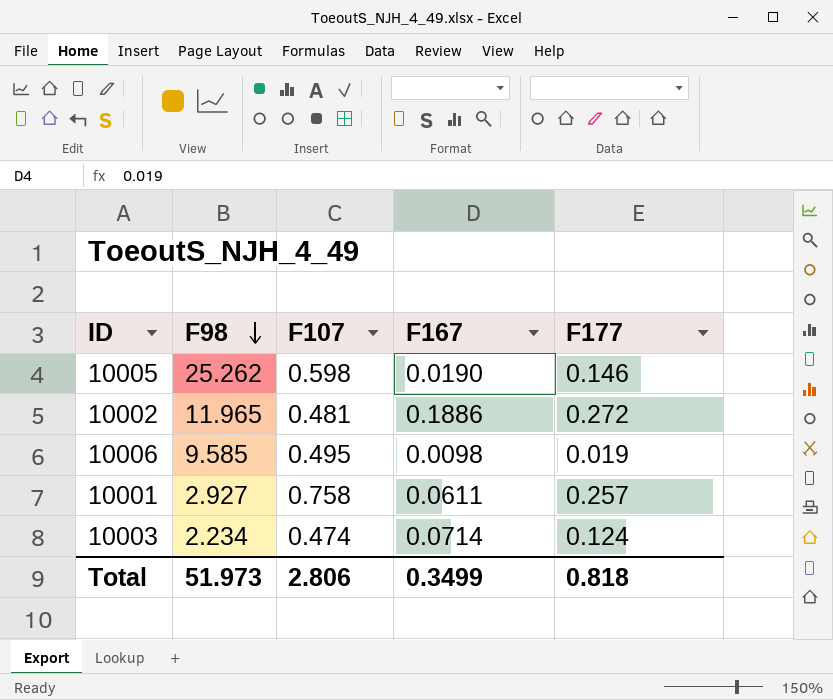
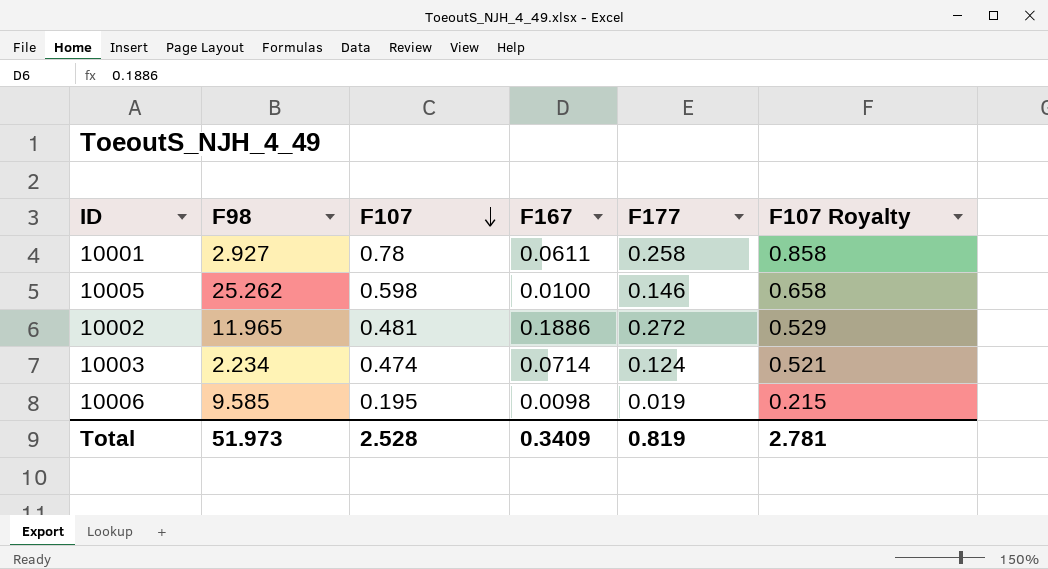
row order: F98 descending -> F107 descending
column F107 Royalty | formula: none -> [F107] * 1.1
10001 | F107: 0.758 -> 0.78
10001 | F177: 0.257 -> 0.258
10005 | F167: 0.0190 -> 0.0100
10006 | F107: 0.495 -> 0.195
Total | F107: 2.806 -> 2.528
Total | F167: 0.3499 -> 0.3409
Total | F177: 0.818 -> 0.819

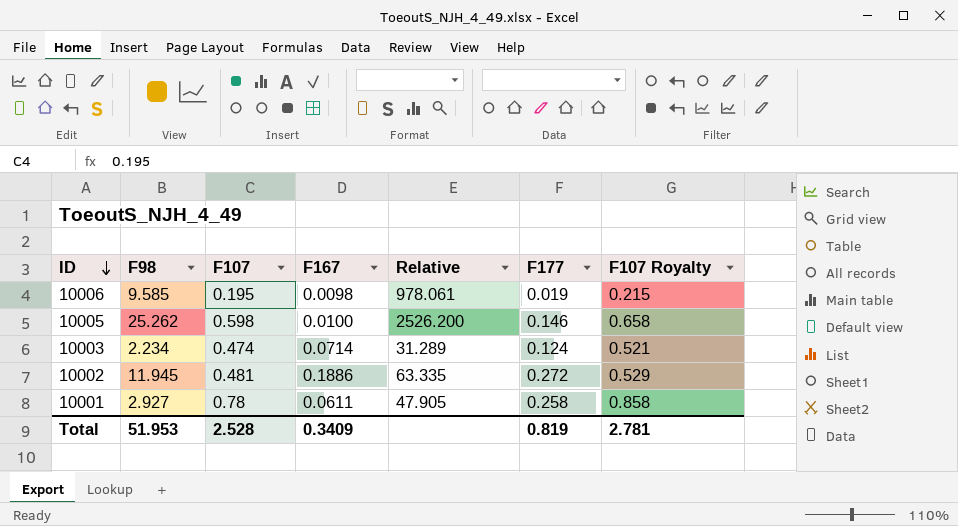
row order: F107 descending -> ID descending
column Relative | formula: none -> [F98] / [F167]
10002 | F98: 11.965 -> 11.945
Total | F98: 51.973 -> 51.953

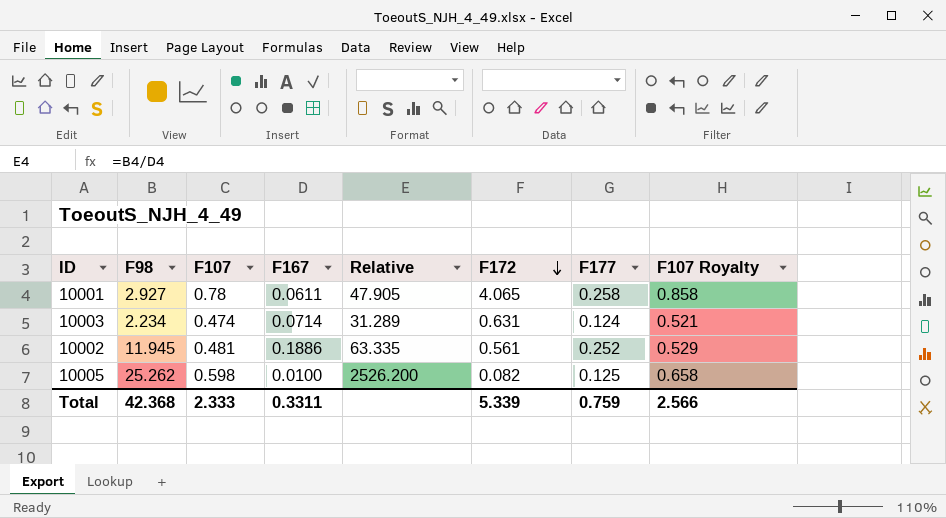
row order: ID descending -> F172 descending
column F172 | position: none -> 6
row 10006: 9.585 | 0.195 | 0.0098 | 978.061 | 0.019 | 0.215 -> none
10002 | F177: 0.272 -> 0.252
10005 | F177: 0.146 -> 0.125
Total | F98: 51.953 -> 42.368
Total | F107: 2.528 -> 2.333
Total | F167: 0.3409 -> 0.3311
Total | F177: 0.819 -> 0.759
Total | F107 Royalty: 2.781 -> 2.566

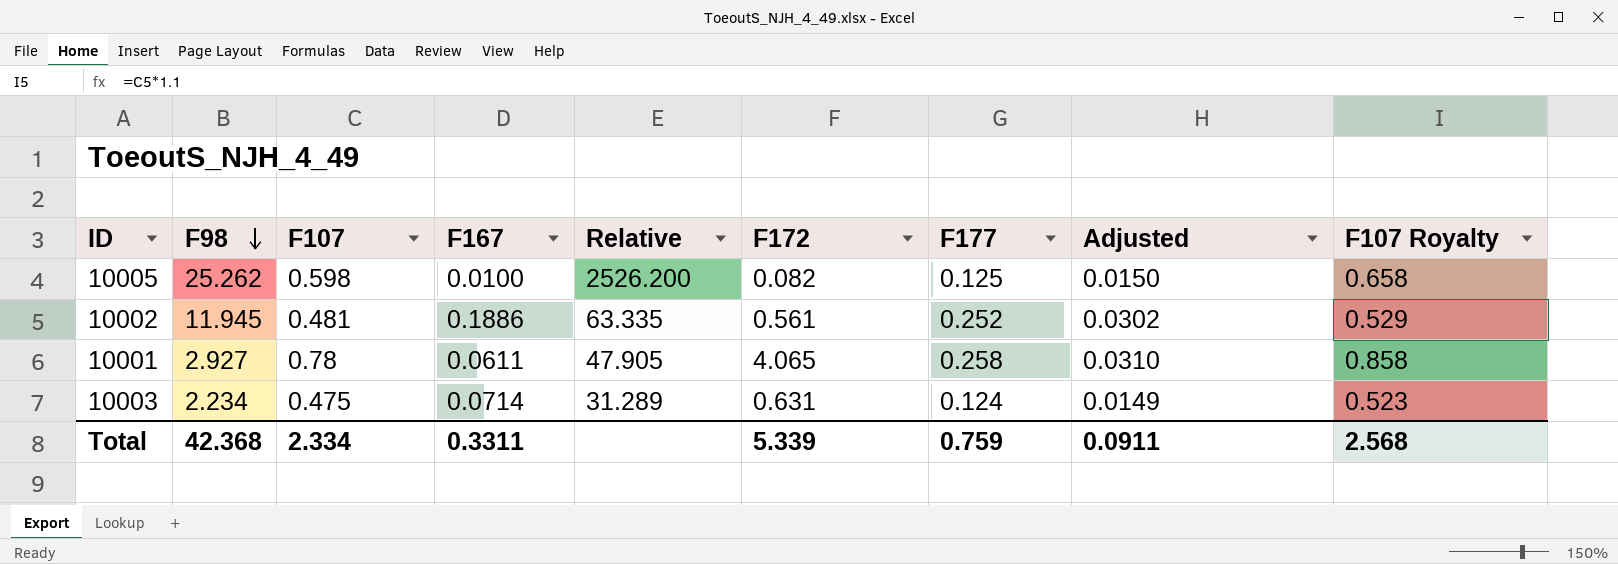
row order: F172 descending -> F98 descending
column Adjusted | formula: none -> [F177] * 0.12
10003 | F107: 0.474 -> 0.475
10003 | F107 Royalty: 0.521 -> 0.523
Total | F107: 2.333 -> 2.334
Total | F107 Royalty: 2.566 -> 2.568

